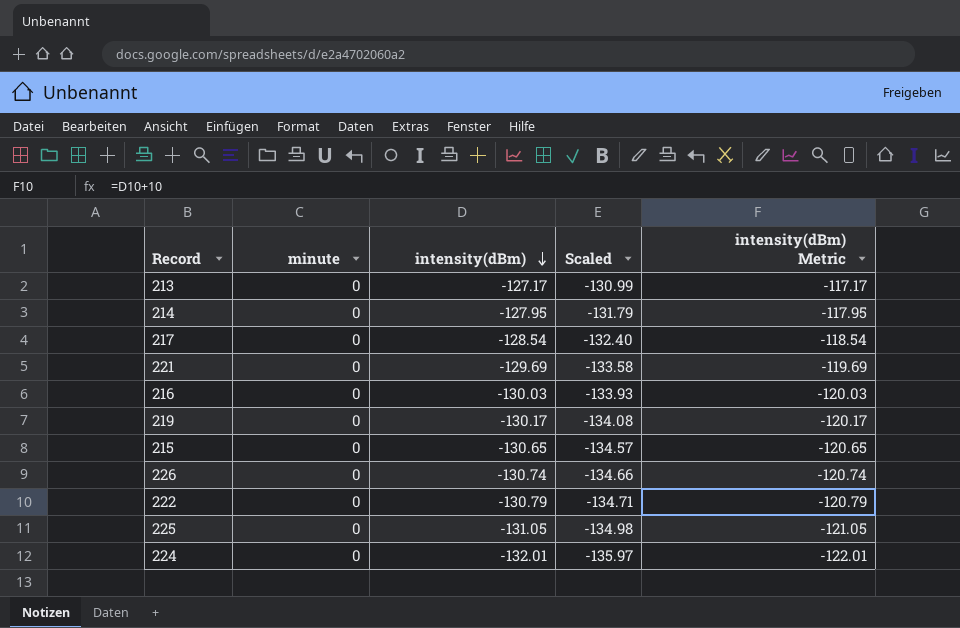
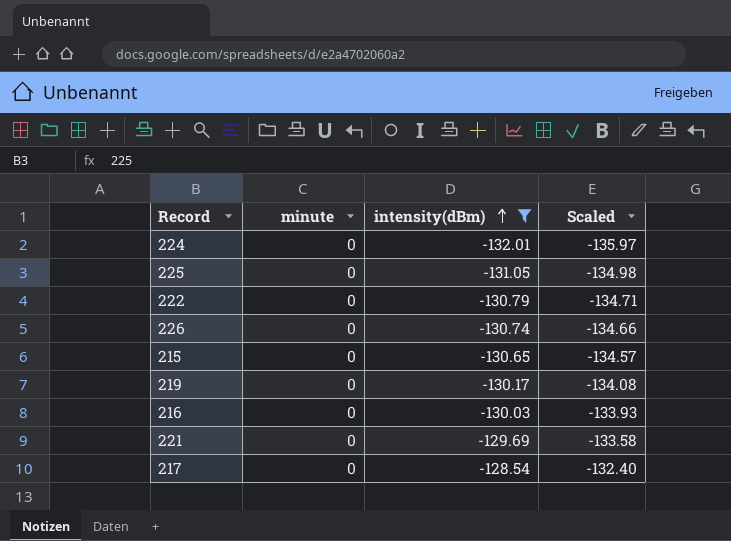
filter: none -> intensity(dBm) <= -128.54
row order: intensity(dBm) descending -> intensity(dBm) ascending
column intensity(dBm) Metric | formula: [intensity(dBm)] + 10 -> none

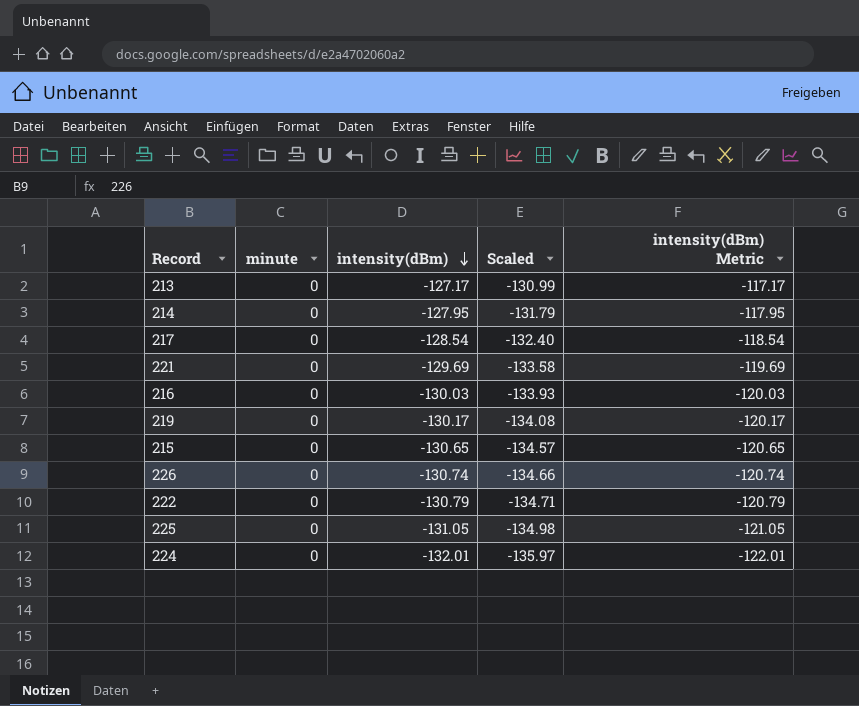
filter: intensity(dBm) <= -128.54 -> none
row order: intensity(dBm) ascending -> intensity(dBm) descending
column intensity(dBm) Metric | formula: none -> [intensity(dBm)] + 10

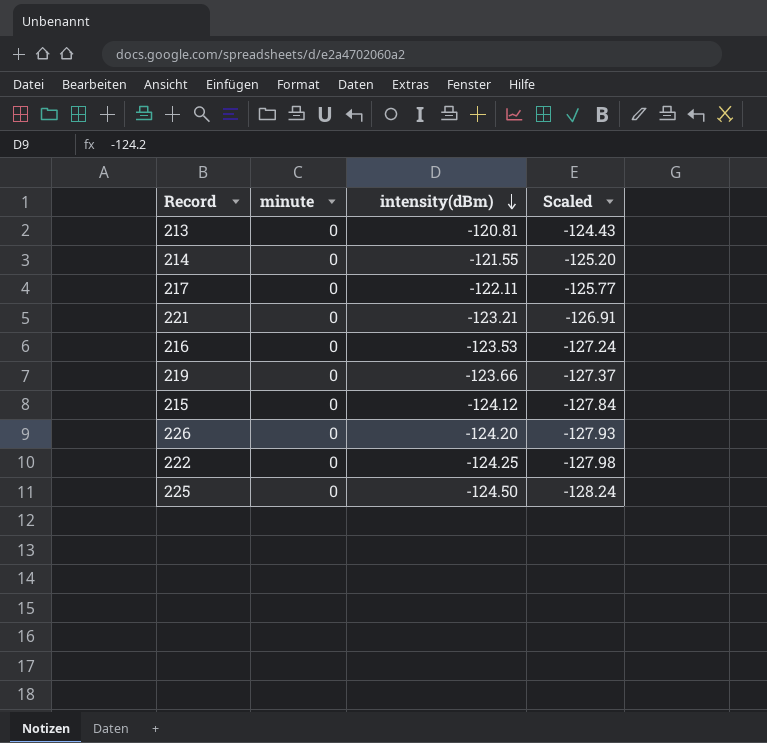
column intensity(dBm) Metric | formula: [intensity(dBm)] + 10 -> none
row 224: 0 | -132.01 | -135.97 | -122.01 -> none
213 | intensity(dBm): -127.17 -> -120.81
213 | Scaled: -130.99 -> -124.43
214 | intensity(dBm): -127.95 -> -121.55
214 | Scaled: -131.79 -> -125.20
217 | intensity(dBm): -128.54 -> -122.11
217 | Scaled: -132.40 -> -125.77
221 | intensity(dBm): -129.69 -> -123.21
221 | Scaled: -133.58 -> -126.91
216 | intensity(dBm): -130.03 -> -123.53
216 | Scaled: -133.93 -> -127.24
219 | intensity(dBm): -130.17 -> -123.66
219 | Scaled: -134.08 -> -127.37
215 | intensity(dBm): -130.65 -> -124.12
215 | Scaled: -134.57 -> -127.84
226 | intensity(dBm): -130.74 -> -124.20
226 | Scaled: -134.66 -> -127.93
222 | intensity(dBm): -130.79 -> -124.25
222 | Scaled: -134.71 -> -127.98
225 | intensity(dBm): -131.05 -> -124.50
225 | Scaled: -134.98 -> -128.24

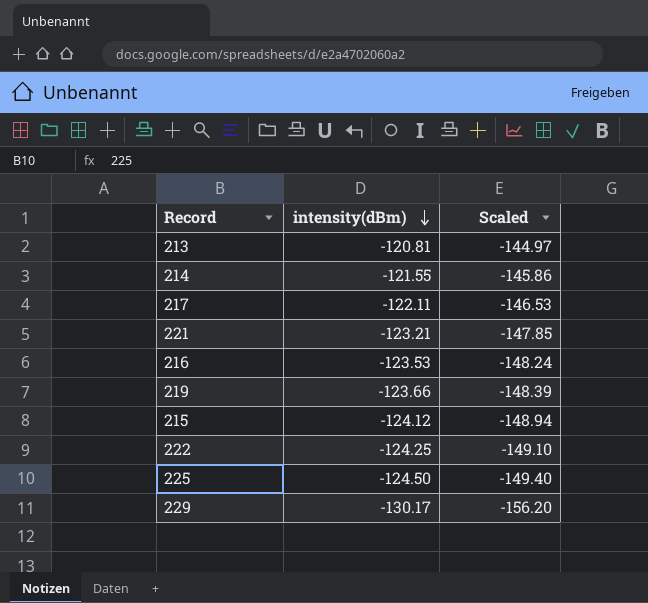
column minute | position: 2 -> none
column Scaled | formula: [intensity(dBm)] * 1.03 -> [intensity(dBm)] * 1.2
row 226: 0 | -124.20 | -127.93 -> none
row 229: none -> -130.17 | -156.20

